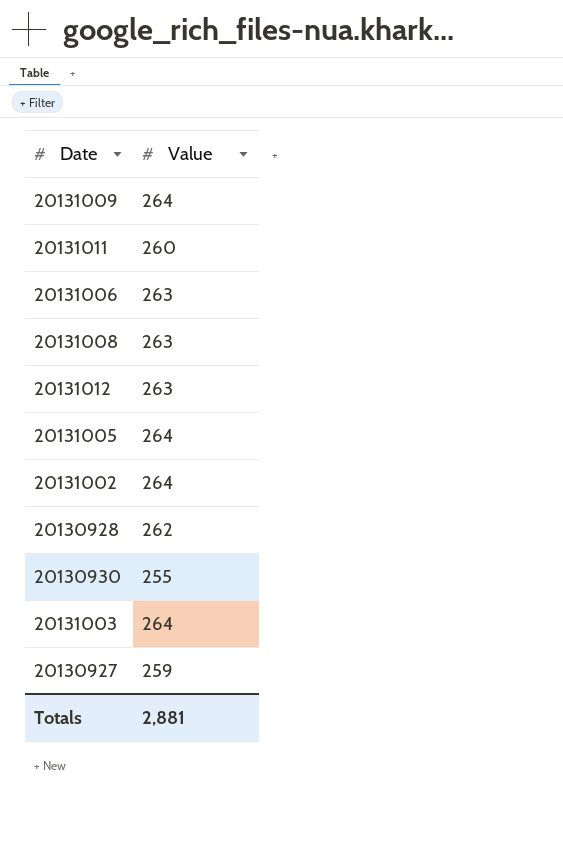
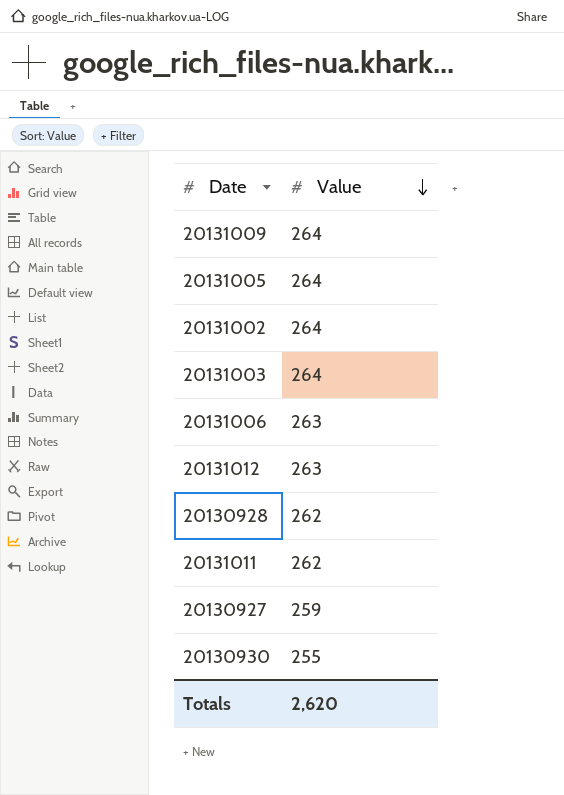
row order: none -> Value descending
row 20131008: 263 -> none
20131011 | Value: 260 -> 262
Totals | Value: 2,881 -> 2,620

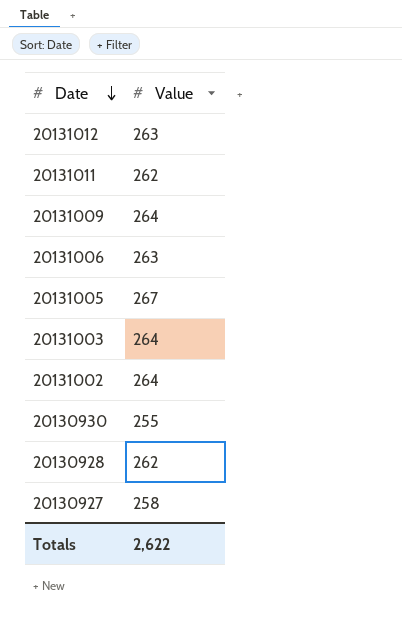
row order: Value descending -> Date descending
20131005 | Value: 264 -> 267
20130927 | Value: 259 -> 258
Totals | Value: 2,620 -> 2,622

